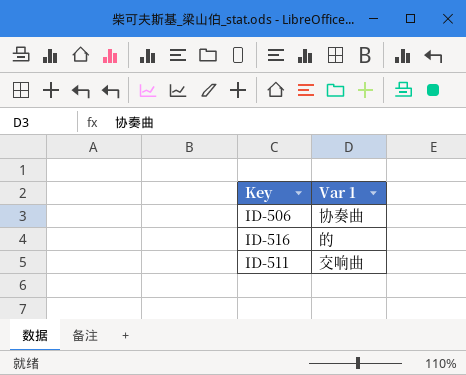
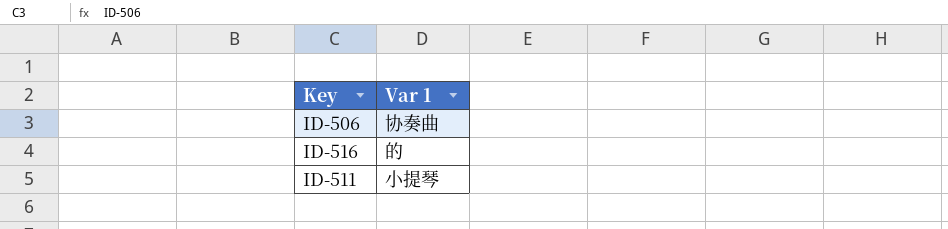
ID-511 | Var 1: 交响曲 -> 小提琴

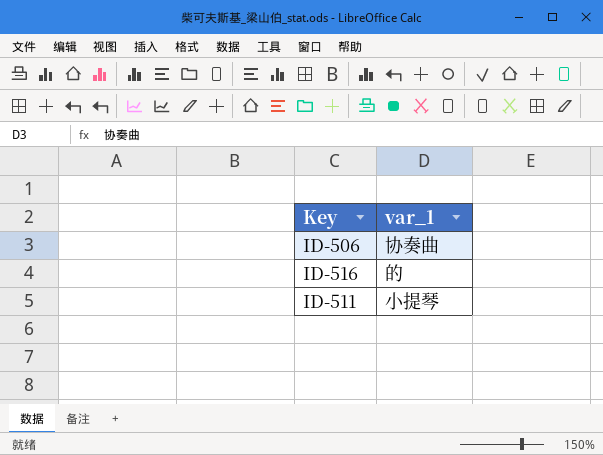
column name: Var 1 -> var_1

